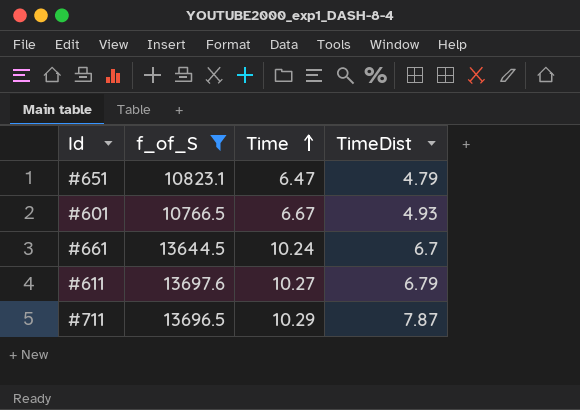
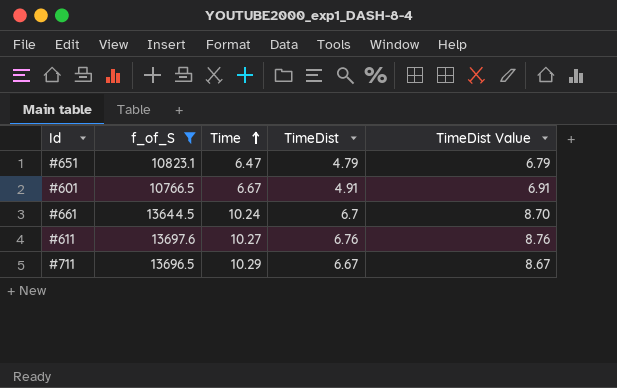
column TimeDist Value | formula: none -> [TimeDist] + 2
#601 | TimeDist: 4.93 -> 4.91
#611 | TimeDist: 6.79 -> 6.76
#711 | TimeDist: 7.87 -> 6.67

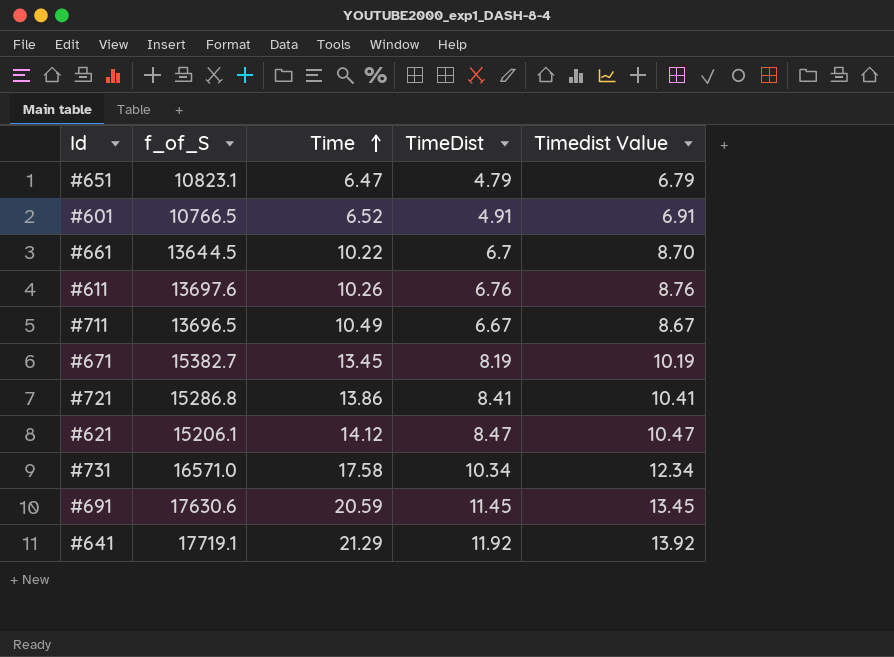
filter: f_of_S <= 13697.6 -> none
column name: TimeDist Value -> Timedist Value
#601 | Time: 6.67 -> 6.52
#661 | Time: 10.24 -> 10.22
#611 | Time: 10.27 -> 10.26
#711 | Time: 10.29 -> 10.49

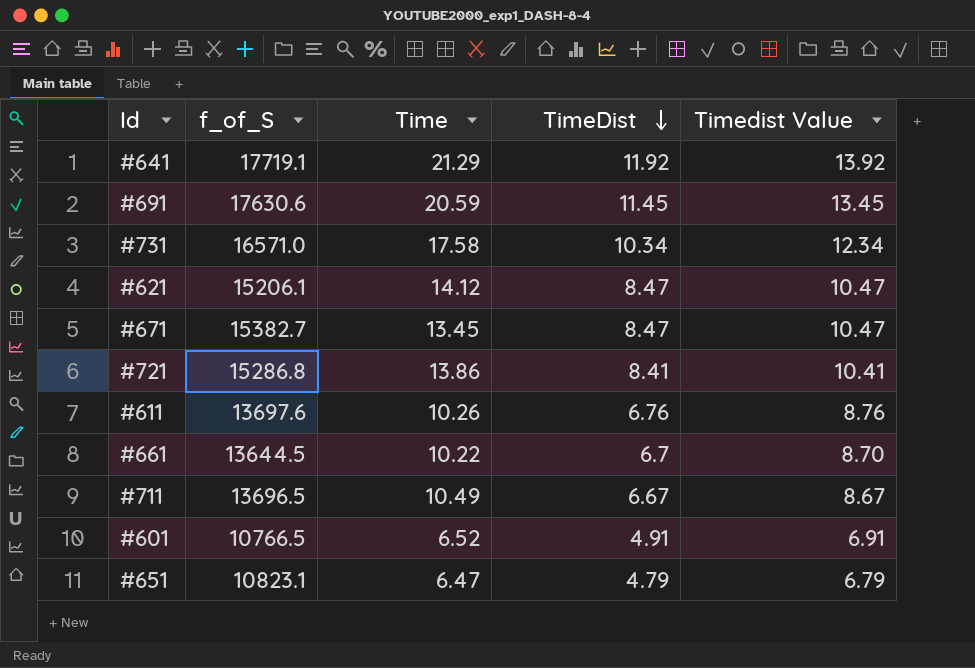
row order: Time ascending -> TimeDist descending
#671 | TimeDist: 8.19 -> 8.47
#671 | Timedist Value: 10.19 -> 10.47

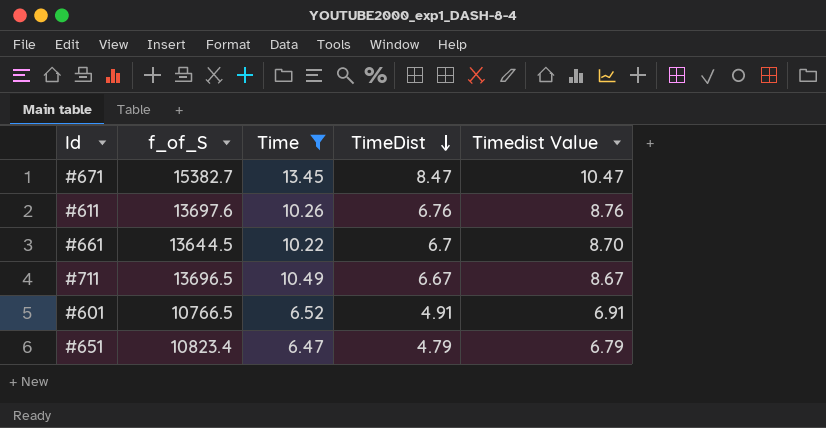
filter: none -> Time <= 13.45
#651 | f_of_S: 10823.1 -> 10823.4

